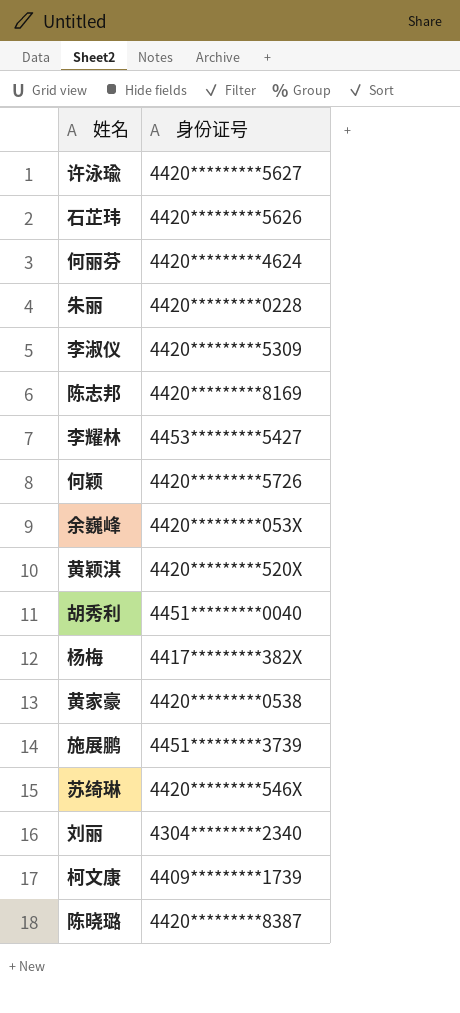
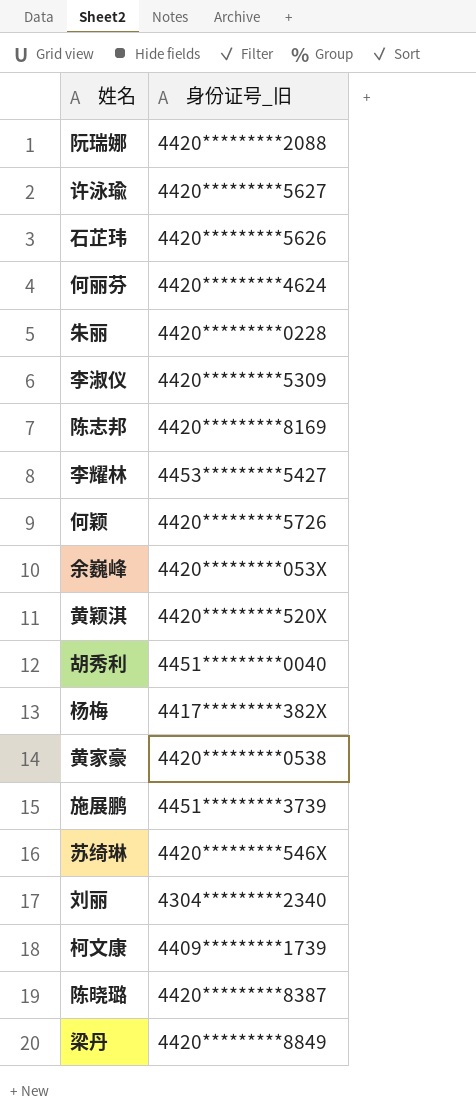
column name: 身份证号 -> 身份证号_旧
row 阮瑞娜: none -> 4420*********2088
row 梁丹: none -> 4420*********8849

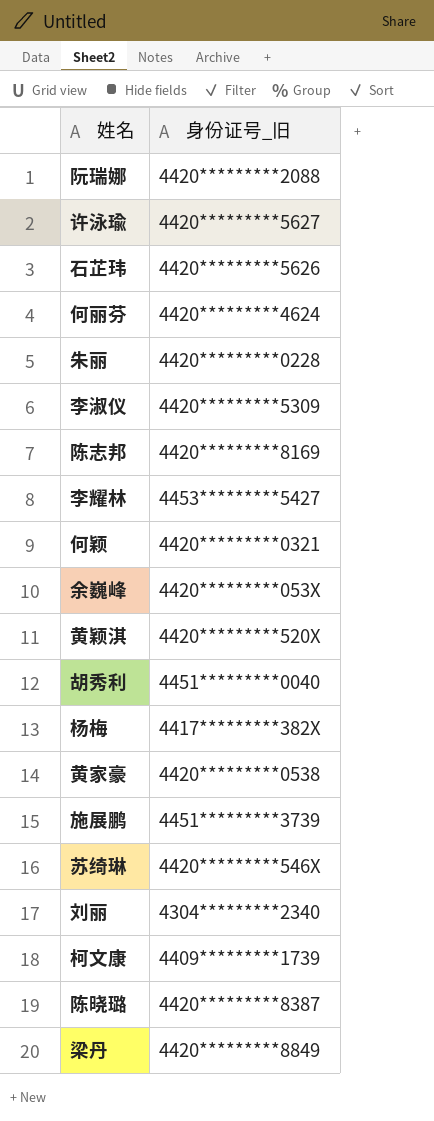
何颖 | 身份证号_旧: 4420*********5726 -> 4420*********0321

